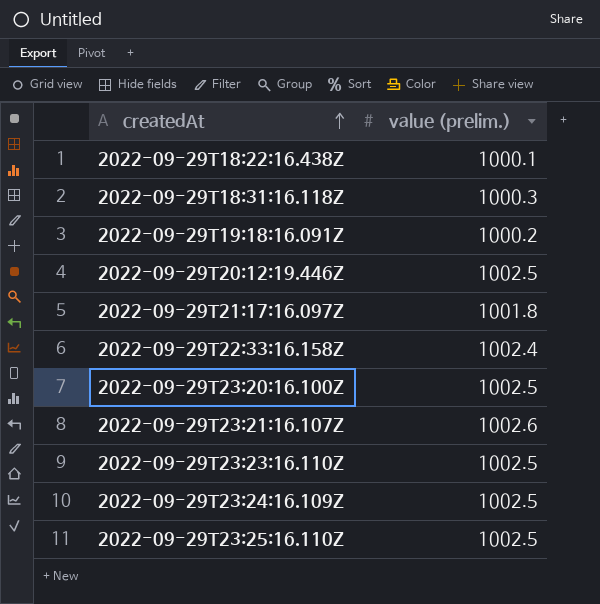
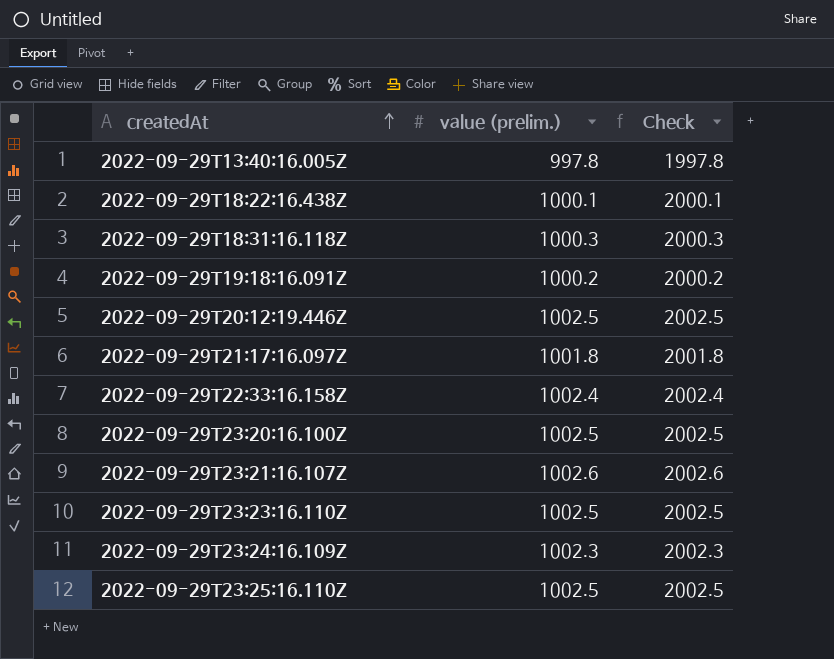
column Check | formula: none -> [value (prelim.)] + 1000
row 2022-09-29T13:40:16.005Z: none -> 997.8 | 1997.8
2022-09-29T23:24:16.109Z | value (prelim.): 1002.5 -> 1002.3

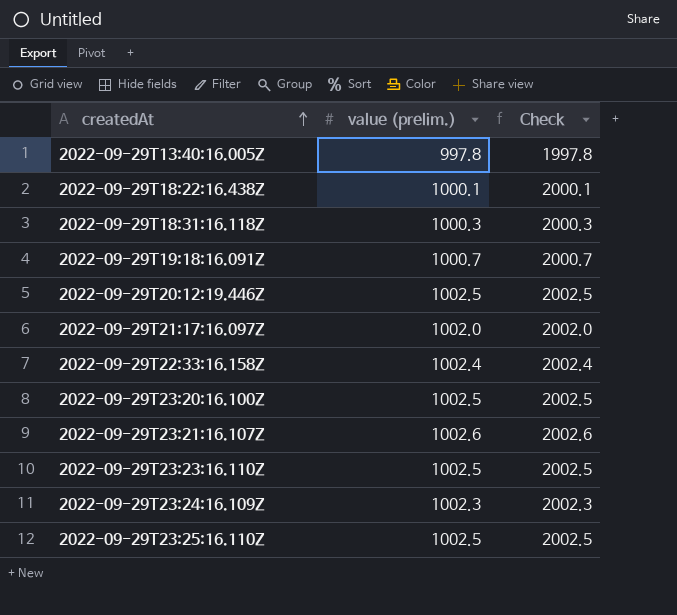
2022-09-29T19:18:16.091Z | value (prelim.): 1000.2 -> 1000.7
2022-09-29T19:18:16.091Z | Check: 2000.2 -> 2000.7
2022-09-29T21:17:16.097Z | value (prelim.): 1001.8 -> 1002.0
2022-09-29T21:17:16.097Z | Check: 2001.8 -> 2002.0

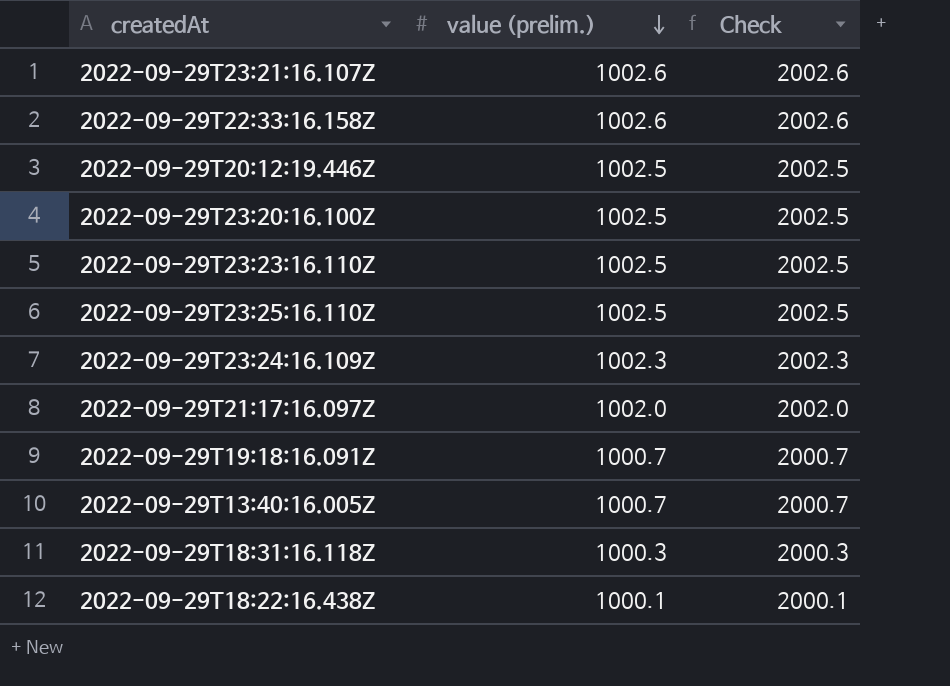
row order: createdAt ascending -> value (prelim.) descending
2022-09-29T22:33:16.158Z | value (prelim.): 1002.4 -> 1002.6
2022-09-29T22:33:16.158Z | Check: 2002.4 -> 2002.6
2022-09-29T13:40:16.005Z | value (prelim.): 997.8 -> 1000.7
2022-09-29T13:40:16.005Z | Check: 1997.8 -> 2000.7

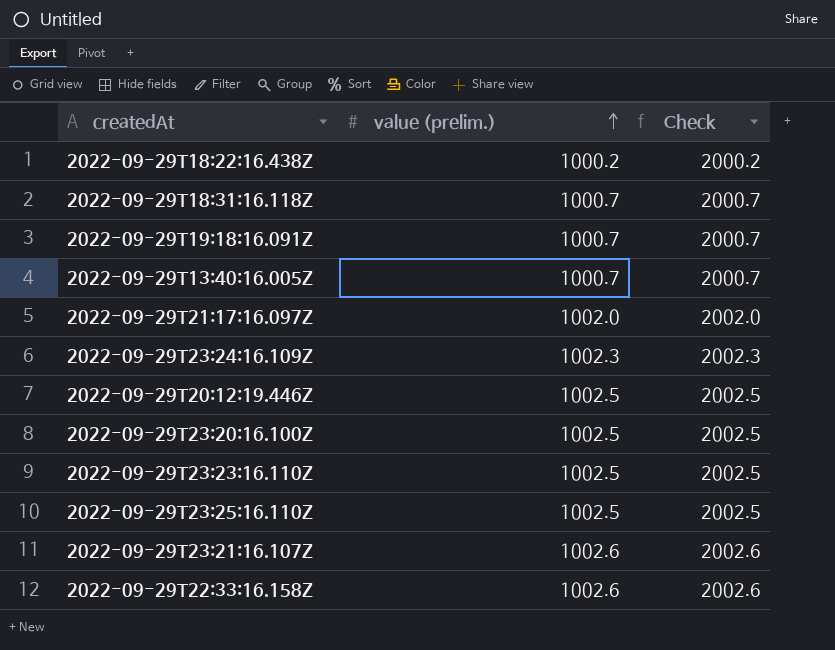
row order: value (prelim.) descending -> value (prelim.) ascending
2022-09-29T18:22:16.438Z | value (prelim.): 1000.1 -> 1000.2
2022-09-29T18:22:16.438Z | Check: 2000.1 -> 2000.2
2022-09-29T18:31:16.118Z | value (prelim.): 1000.3 -> 1000.7
2022-09-29T18:31:16.118Z | Check: 2000.3 -> 2000.7

